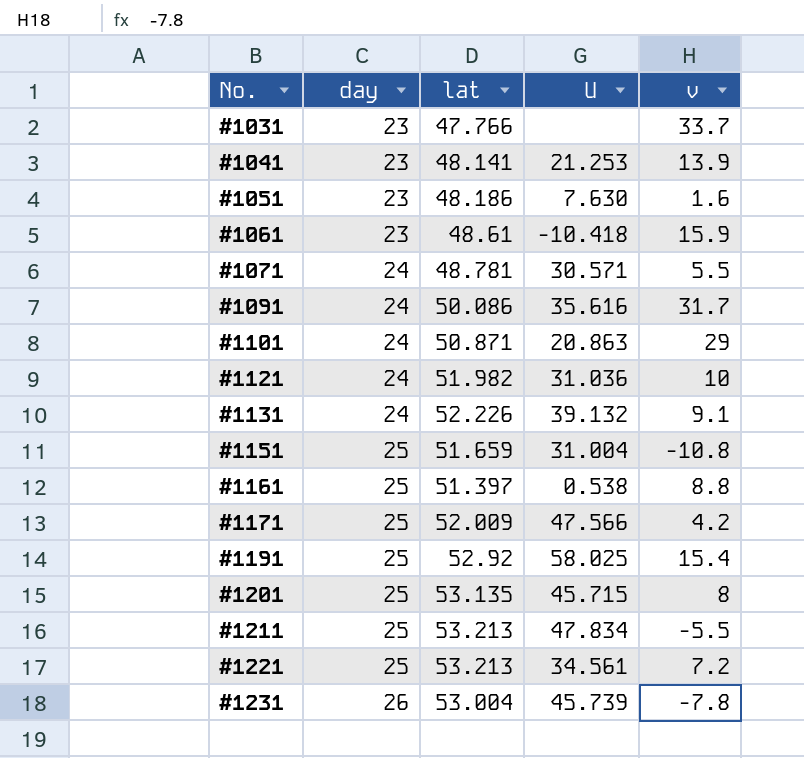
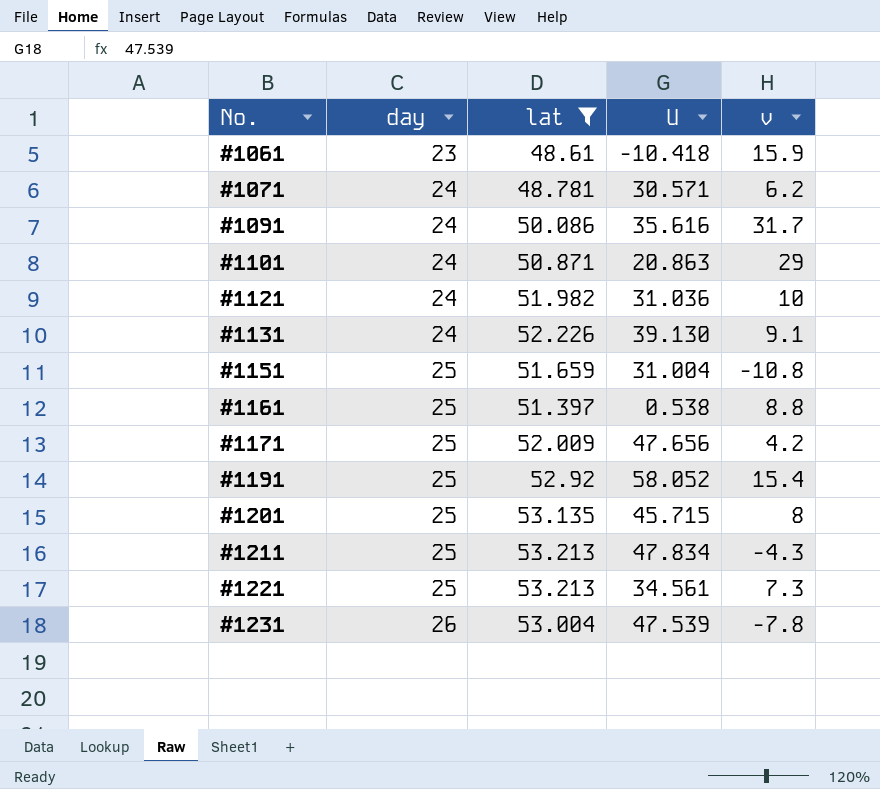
filter: none -> lat >= 48.61
#1071 | v: 5.5 -> 6.2
#1131 | U: 39.132 -> 39.130
#1171 | U: 47.566 -> 47.656
#1191 | U: 58.025 -> 58.052
#1211 | v: -5.5 -> -4.3
#1221 | v: 7.2 -> 7.3
#1231 | U: 45.739 -> 47.539

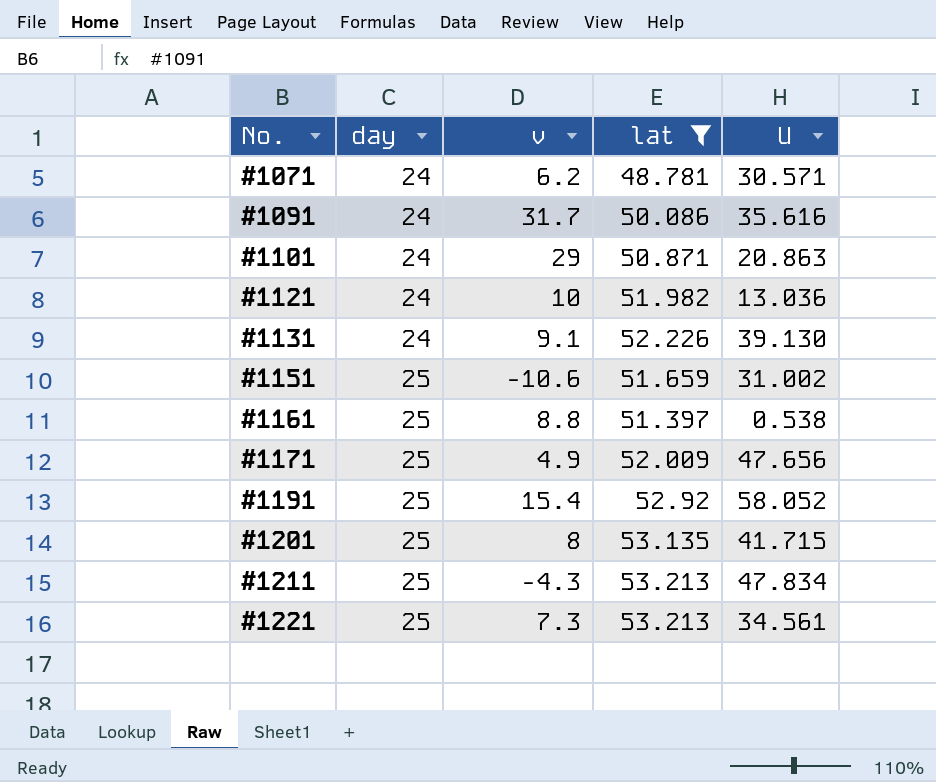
column v | position: 5 -> 3
row #1061: 23 | 48.61 | -10.418 | 15.9 -> none
row #1231: 26 | 53.004 | 47.539 | -7.8 -> none
#1121 | U: 31.036 -> 13.036
#1151 | v: -10.8 -> -10.6
#1151 | U: 31.004 -> 31.002
#1171 | v: 4.2 -> 4.9
#1201 | U: 45.715 -> 41.715

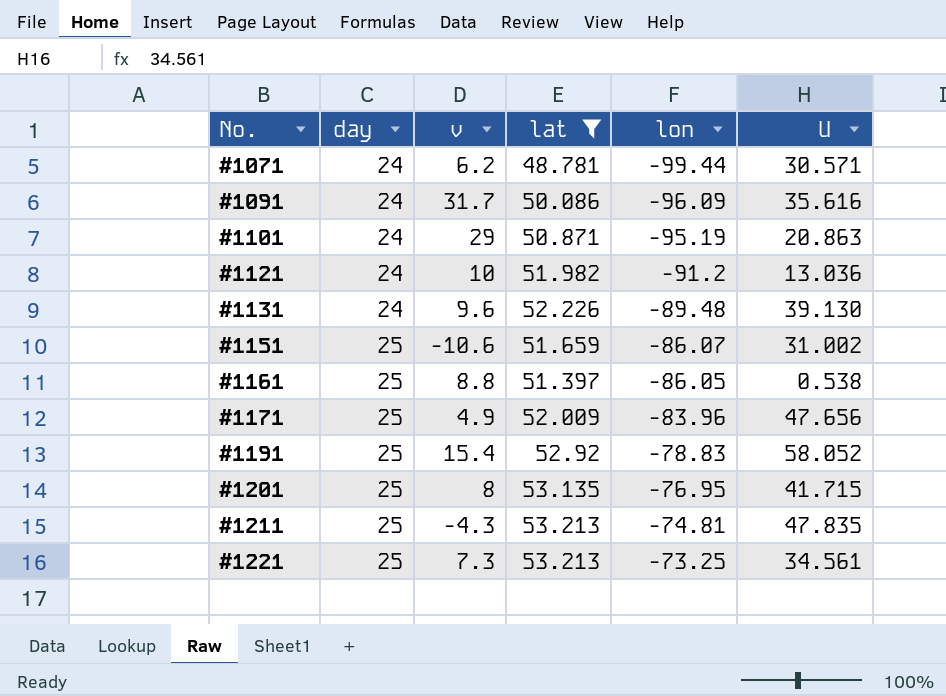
column lon | position: none -> 5
#1131 | v: 9.1 -> 9.6
#1211 | U: 47.834 -> 47.835

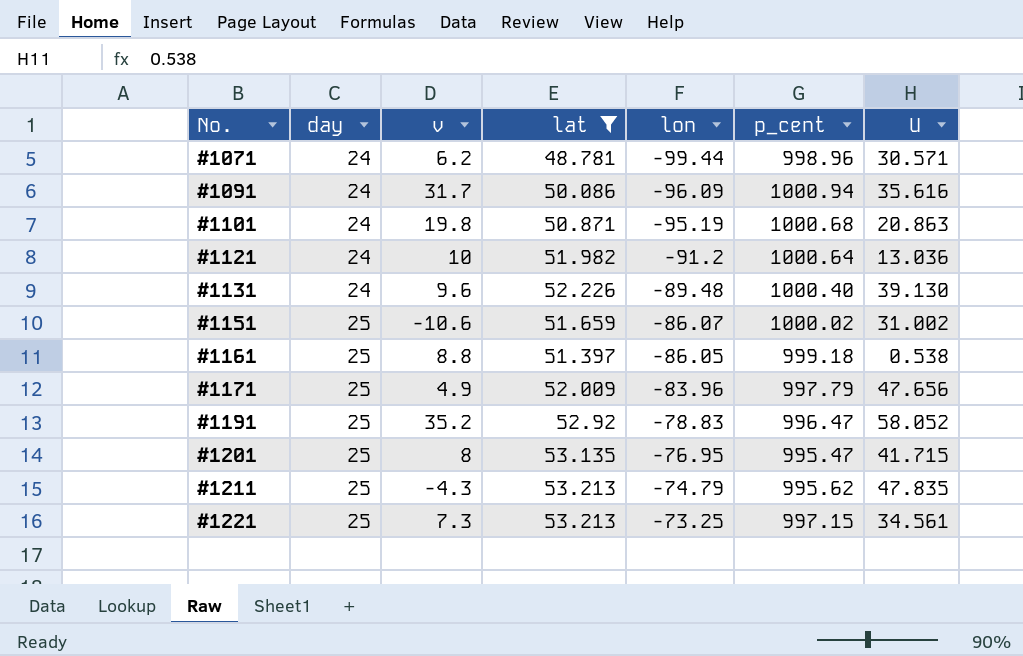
column p_cent | position: none -> 6
#1101 | v: 29 -> 19.8
#1191 | v: 15.4 -> 35.2
#1211 | lon: -74.81 -> -74.79

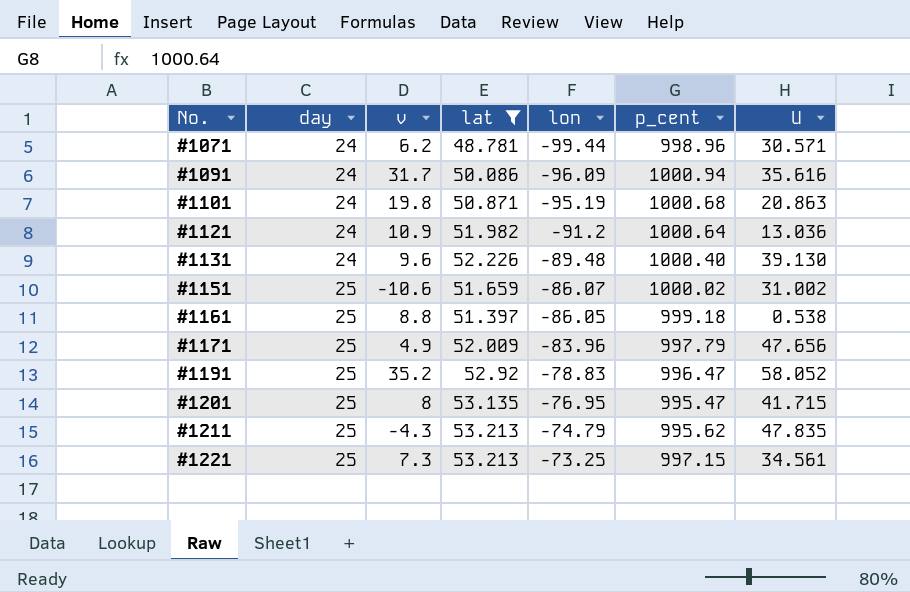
#1121 | v: 10 -> 10.9

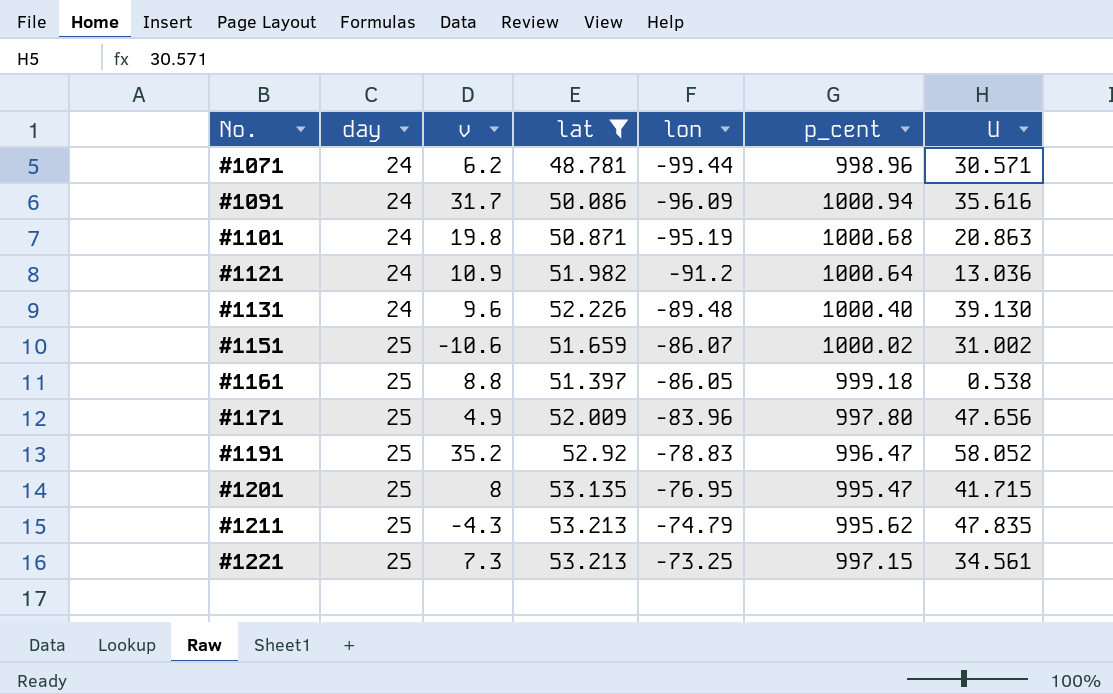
#1171 | p_cent: 997.79 -> 997.80

